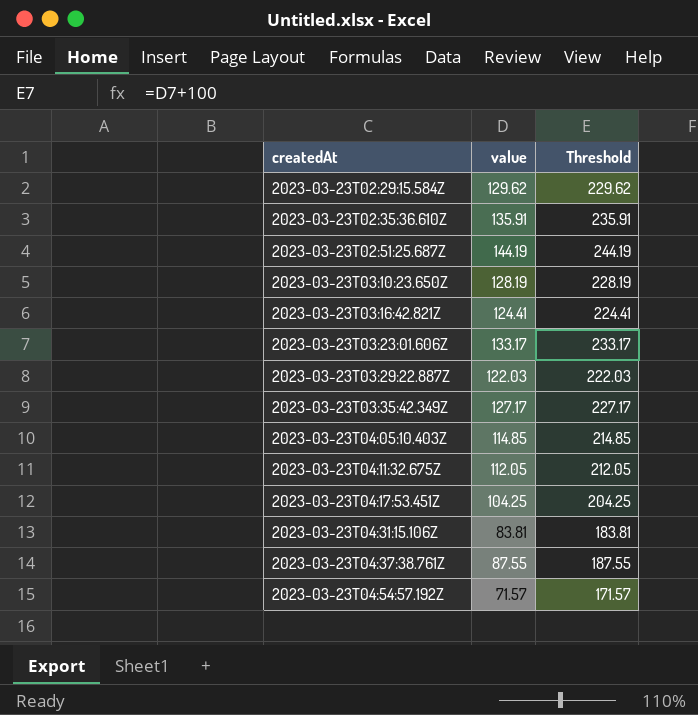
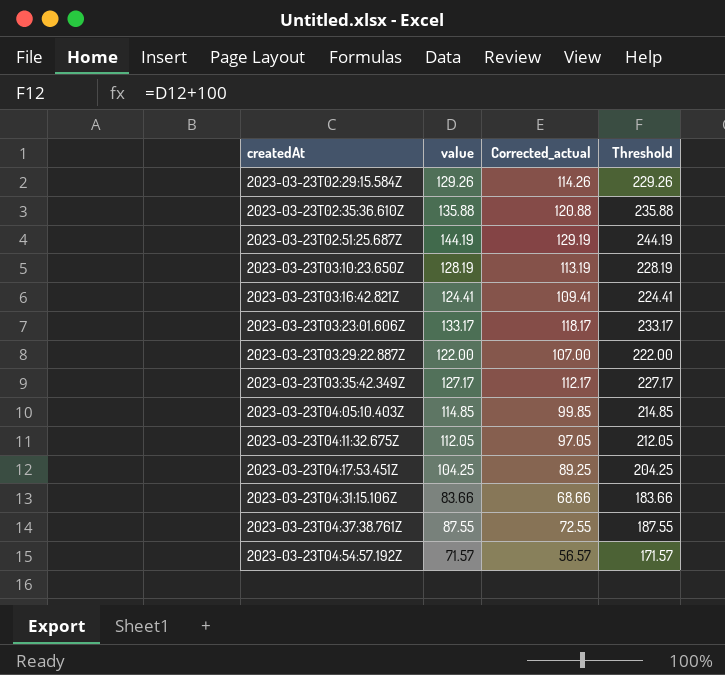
column Corrected_actual | formula: none -> [value] - 15
2023-03-23T02:29:15.584Z | value: 129.62 -> 129.26
2023-03-23T02:29:15.584Z | Threshold: 229.62 -> 229.26
2023-03-23T02:35:36.610Z | value: 135.91 -> 135.88
2023-03-23T02:35:36.610Z | Threshold: 235.91 -> 235.88
2023-03-23T03:29:22.887Z | value: 122.03 -> 122.00
2023-03-23T03:29:22.887Z | Threshold: 222.03 -> 222.00
2023-03-23T04:31:15.106Z | value: 83.81 -> 83.66
2023-03-23T04:31:15.106Z | Threshold: 183.81 -> 183.66

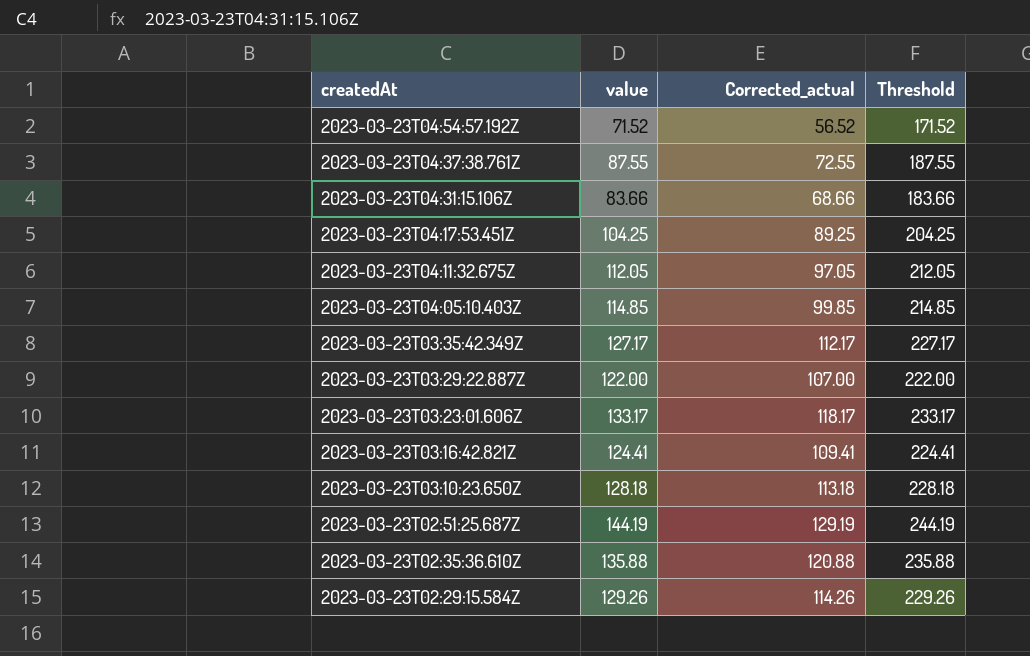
row order: createdAt ascending -> createdAt descending
2023-03-23T04:54:57.192Z | value: 71.57 -> 71.52
2023-03-23T04:54:57.192Z | Corrected_actual: 56.57 -> 56.52
2023-03-23T04:54:57.192Z | Threshold: 171.57 -> 171.52
2023-03-23T03:10:23.650Z | value: 128.19 -> 128.18
2023-03-23T03:10:23.650Z | Corrected_actual: 113.19 -> 113.18
2023-03-23T03:10:23.650Z | Threshold: 228.19 -> 228.18

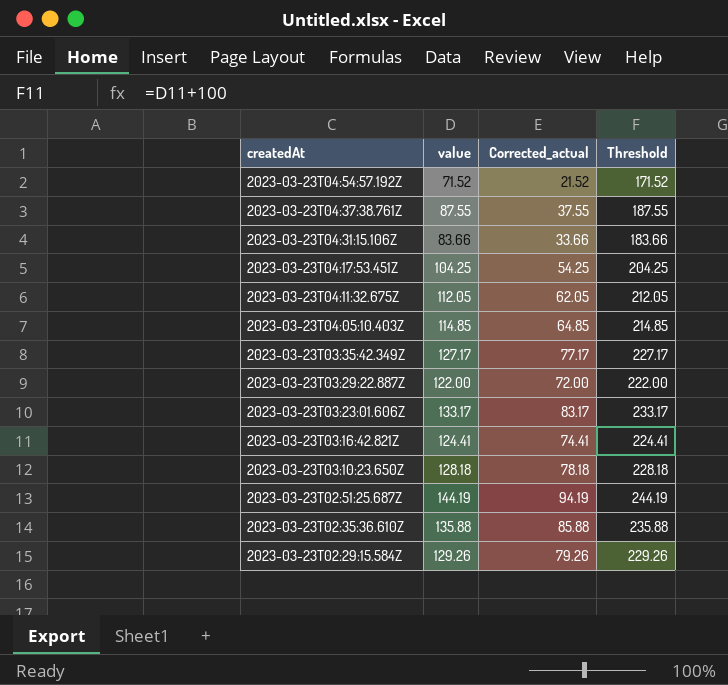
column Corrected_actual | formula: [value] - 15 -> [value] - 50

